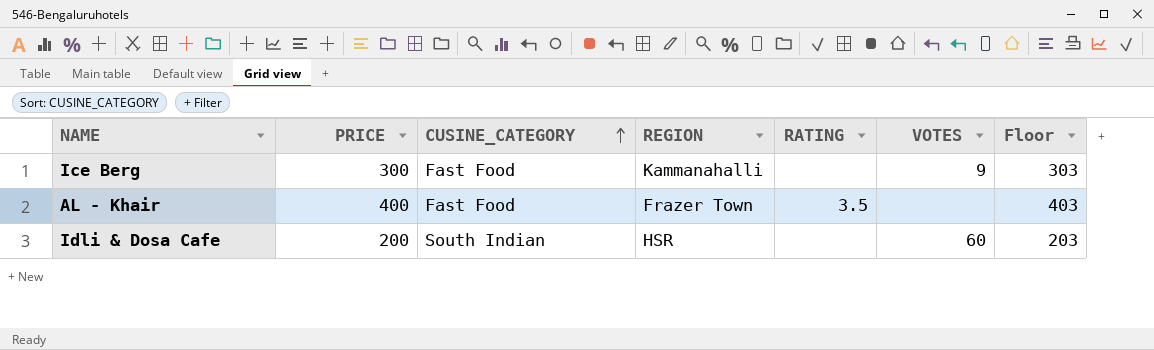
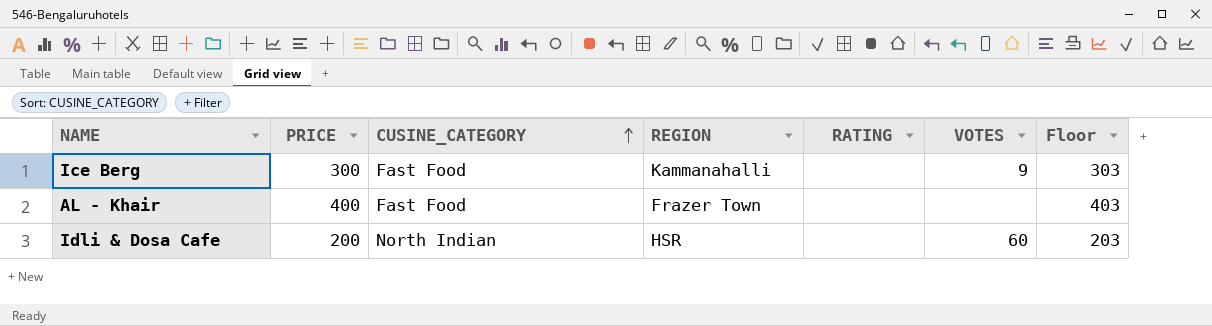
AL - Khair | RATING: 3.5 -> none
Idli & Dosa Cafe | CUSINE_CATEGORY: South Indian -> North Indian

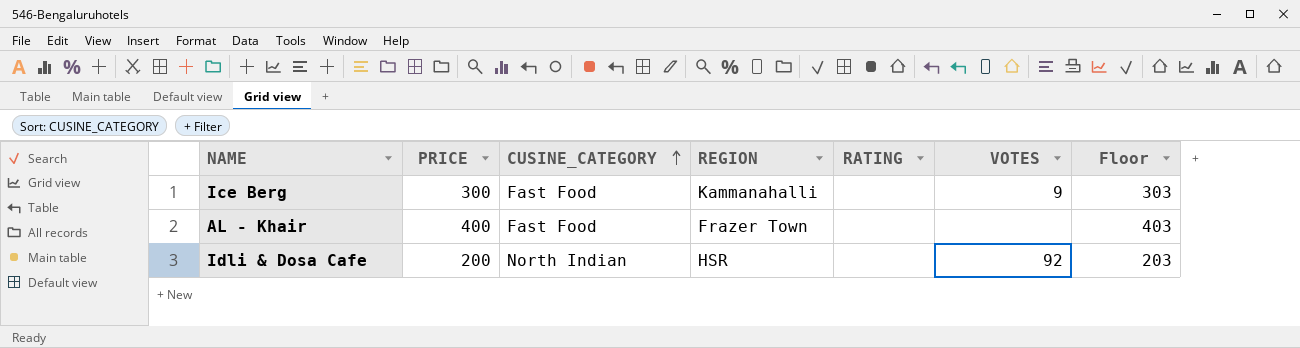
Idli & Dosa Cafe | VOTES: 60 -> 92

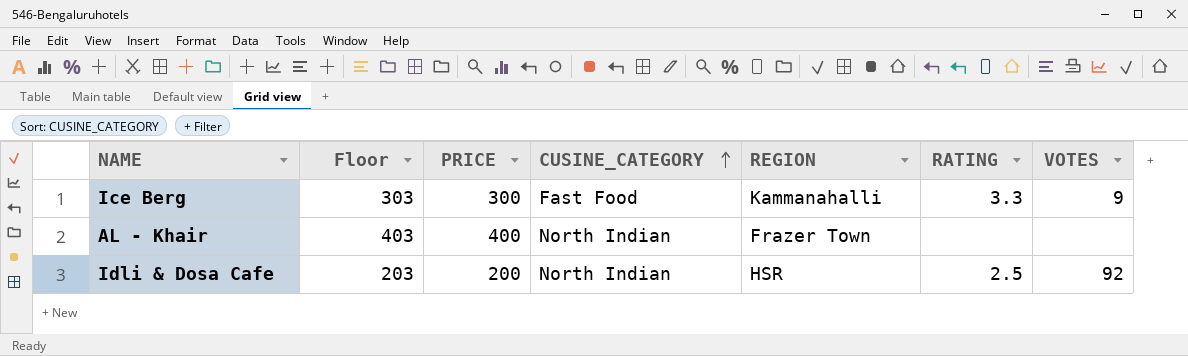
column Floor | position: 7 -> 2
Ice Berg | RATING: none -> 3.3
AL - Khair | CUSINE_CATEGORY: Fast Food -> North Indian
Idli & Dosa Cafe | RATING: none -> 2.5

